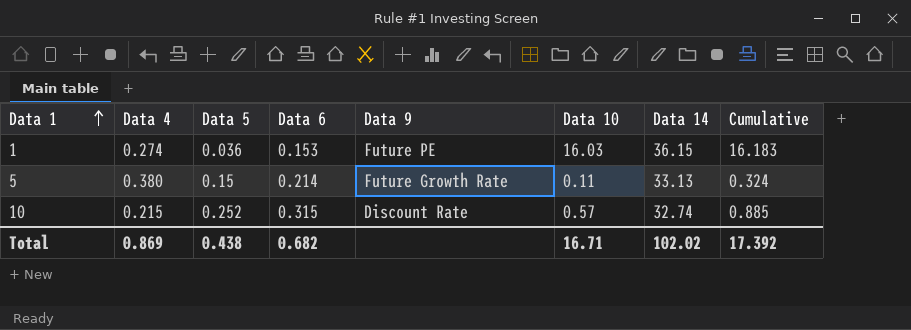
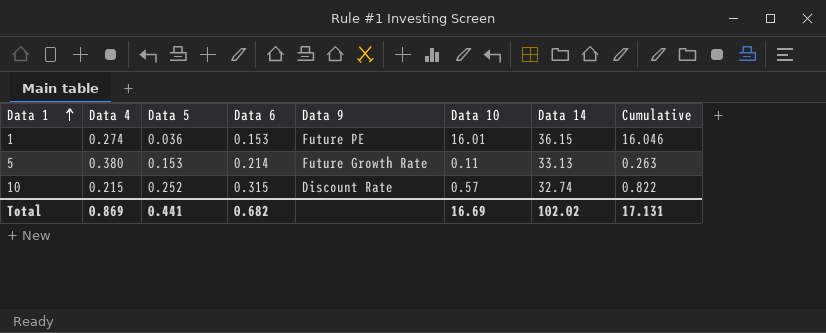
column Cumulative | formula: [Data 6] + [Data 10] -> [Data 5] + [Data 10]
1 | Data 10: 16.03 -> 16.01
5 | Data 5: 0.15 -> 0.153
Total | Data 5: 0.438 -> 0.441
Total | Data 10: 16.71 -> 16.69
Total | Cumulative: 17.392 -> 17.131

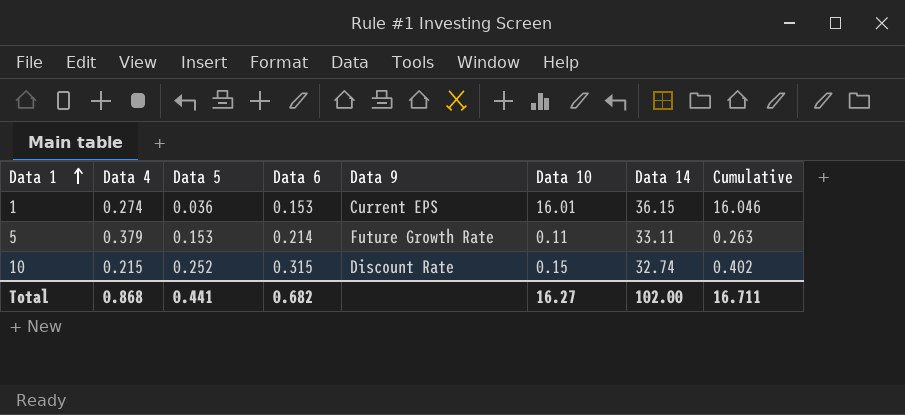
1 | Data 9: Future PE -> Current EPS
5 | Data 4: 0.380 -> 0.379
5 | Data 14: 33.13 -> 33.11
10 | Data 10: 0.57 -> 0.15
10 | Cumulative: 0.822 -> 0.402
Total | Data 4: 0.869 -> 0.868
Total | Data 10: 16.69 -> 16.27
Total | Data 14: 102.02 -> 102.00
Total | Cumulative: 17.131 -> 16.711

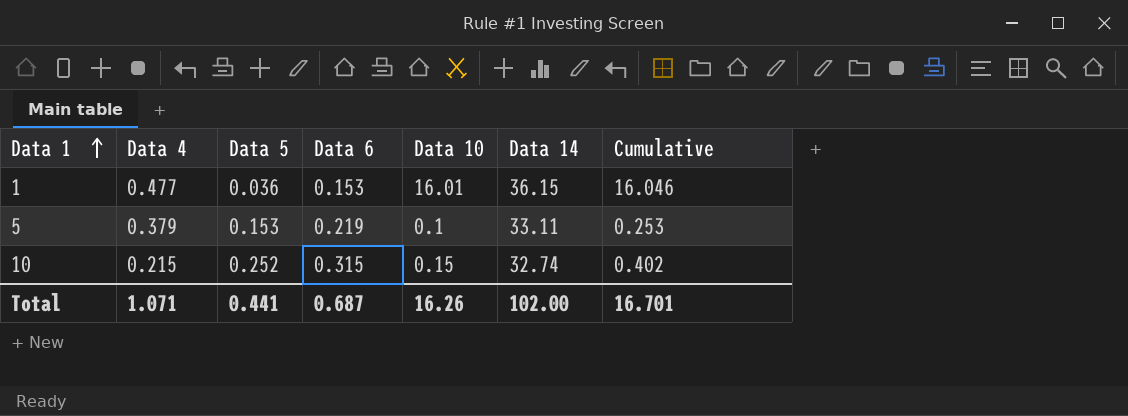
column Data 9 | position: 5 -> none
1 | Data 4: 0.274 -> 0.477
5 | Data 6: 0.214 -> 0.219
5 | Data 10: 0.11 -> 0.1
5 | Cumulative: 0.263 -> 0.253
Total | Data 4: 0.868 -> 1.071
Total | Data 6: 0.682 -> 0.687
Total | Data 10: 16.27 -> 16.26
Total | Cumulative: 16.711 -> 16.701

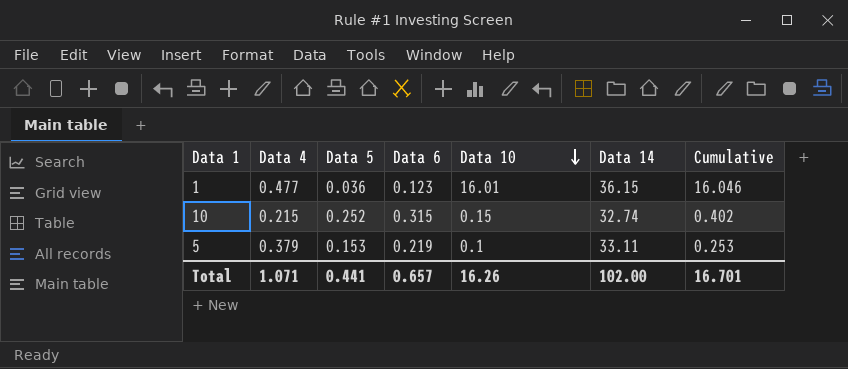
row order: Data 1 ascending -> Data 10 descending
1 | Data 6: 0.153 -> 0.123
Total | Data 6: 0.687 -> 0.657

